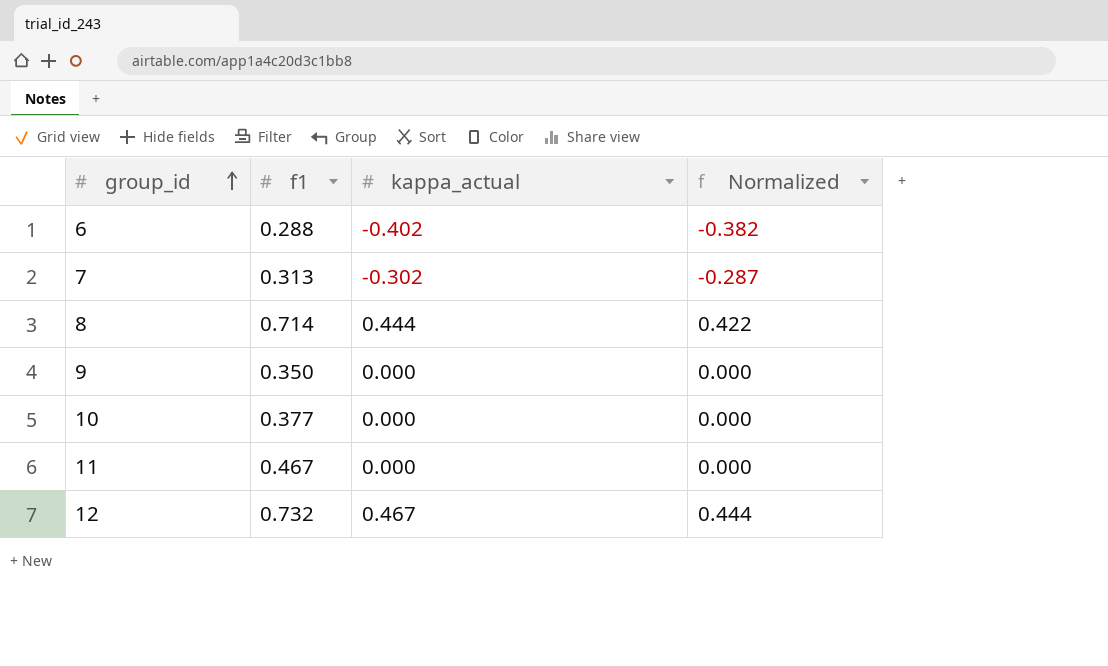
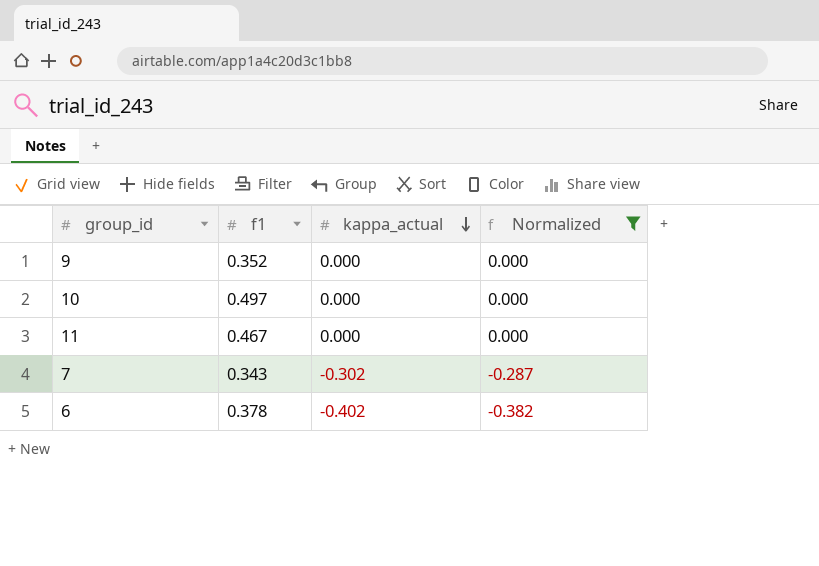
filter: none -> Normalized <= 0.000
row order: group_id ascending -> kappa_actual descending
9 | f1: 0.350 -> 0.352
10 | f1: 0.377 -> 0.497
7 | f1: 0.313 -> 0.343
6 | f1: 0.288 -> 0.378

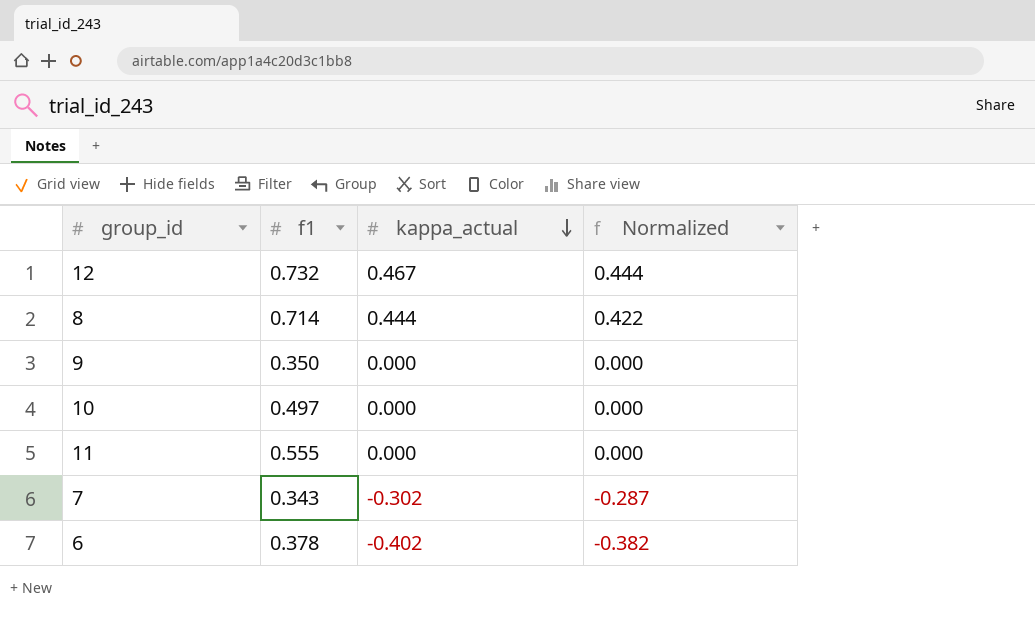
filter: Normalized <= 0.000 -> none
9 | f1: 0.352 -> 0.350
11 | f1: 0.467 -> 0.555

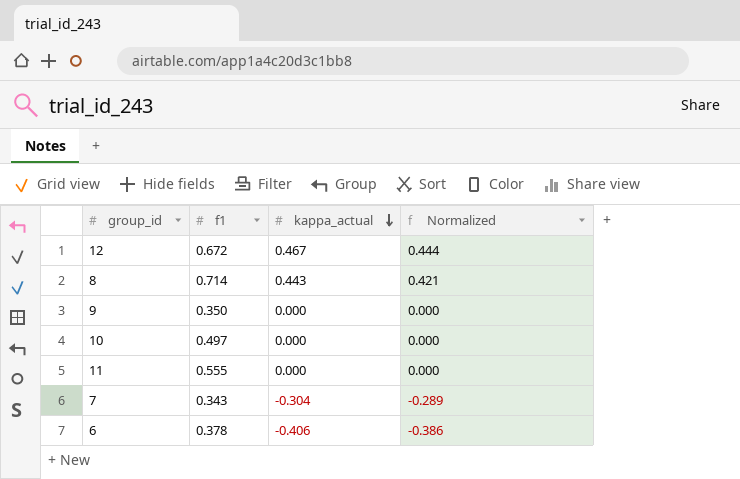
12 | f1: 0.732 -> 0.672
8 | kappa_actual: 0.444 -> 0.443
8 | Normalized: 0.422 -> 0.421
7 | kappa_actual: -0.302 -> -0.304
7 | Normalized: -0.287 -> -0.289
6 | kappa_actual: -0.402 -> -0.406
6 | Normalized: -0.382 -> -0.386

